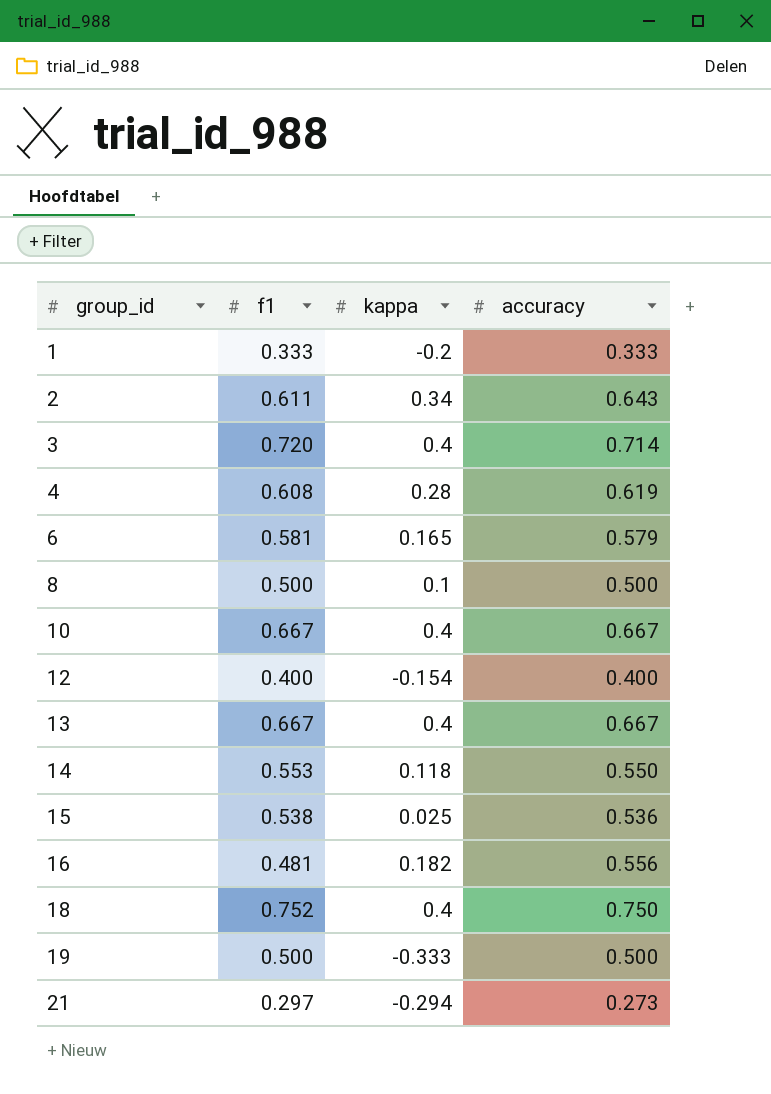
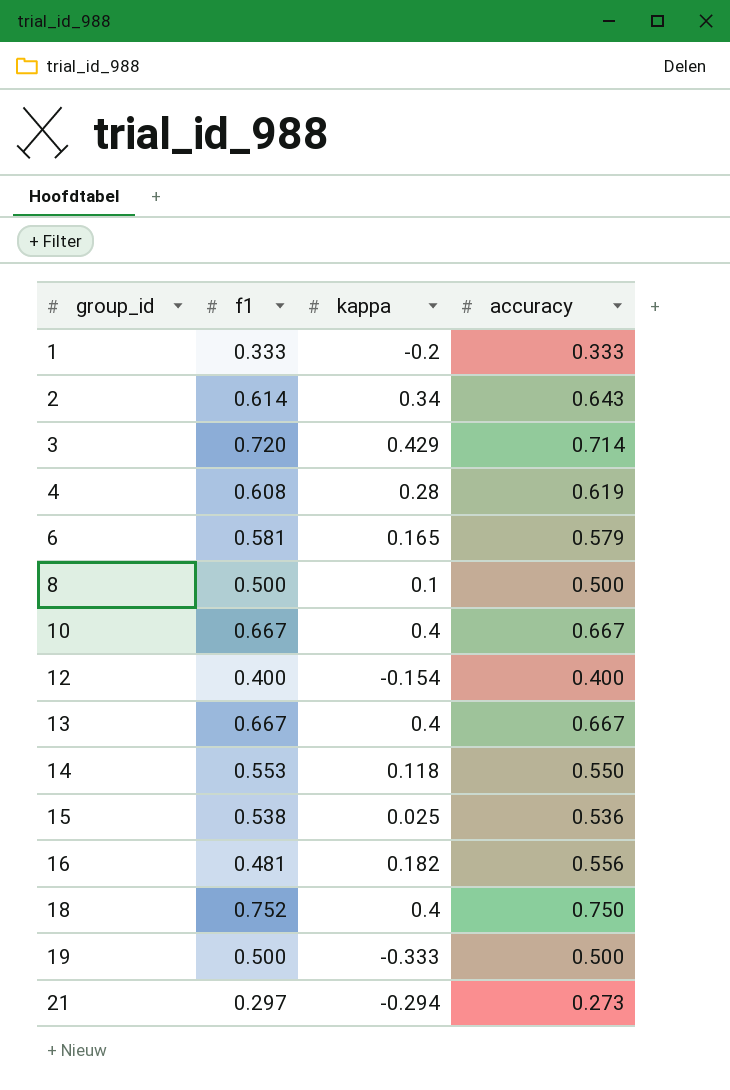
2 | f1: 0.611 -> 0.614
3 | kappa: 0.4 -> 0.429

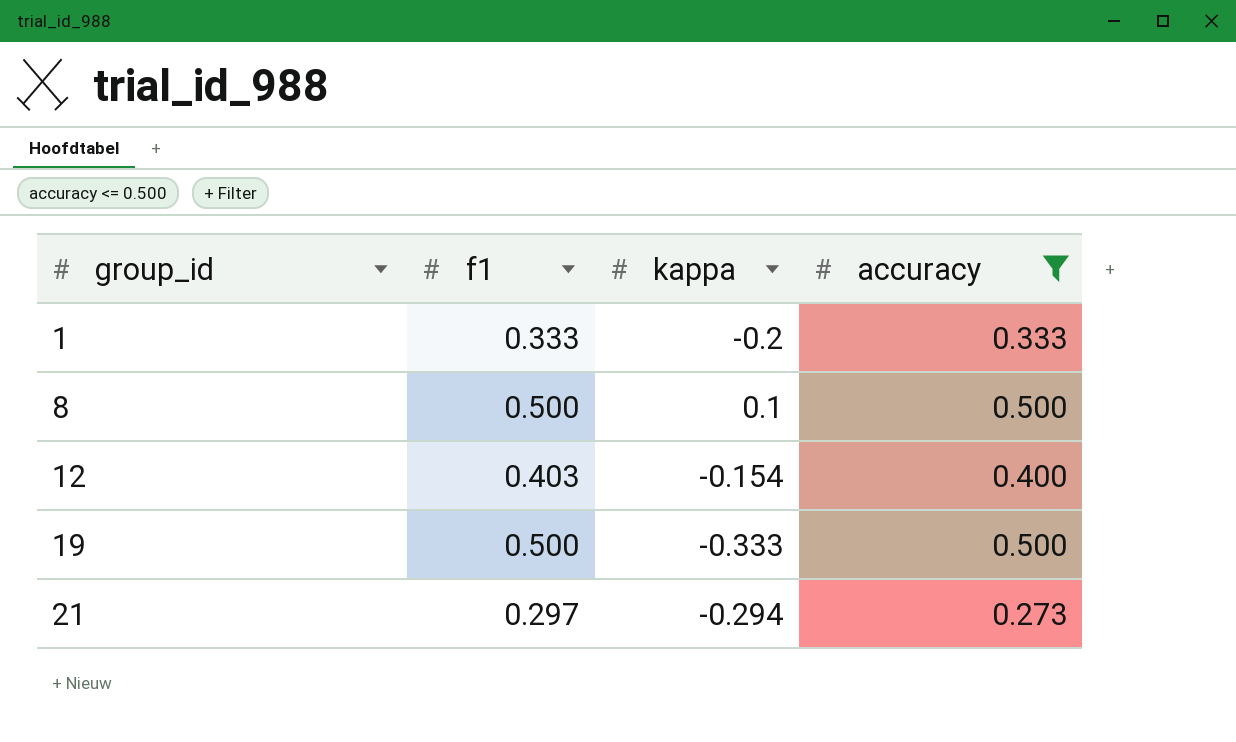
filter: none -> accuracy <= 0.500
12 | f1: 0.400 -> 0.403

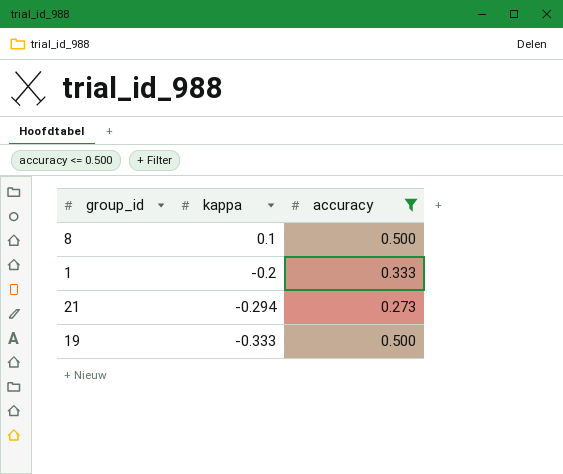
row order: group_id ascending -> kappa descending
column f1 | position: 2 -> none
row 12: 0.403 | -0.154 | 0.400 -> none

